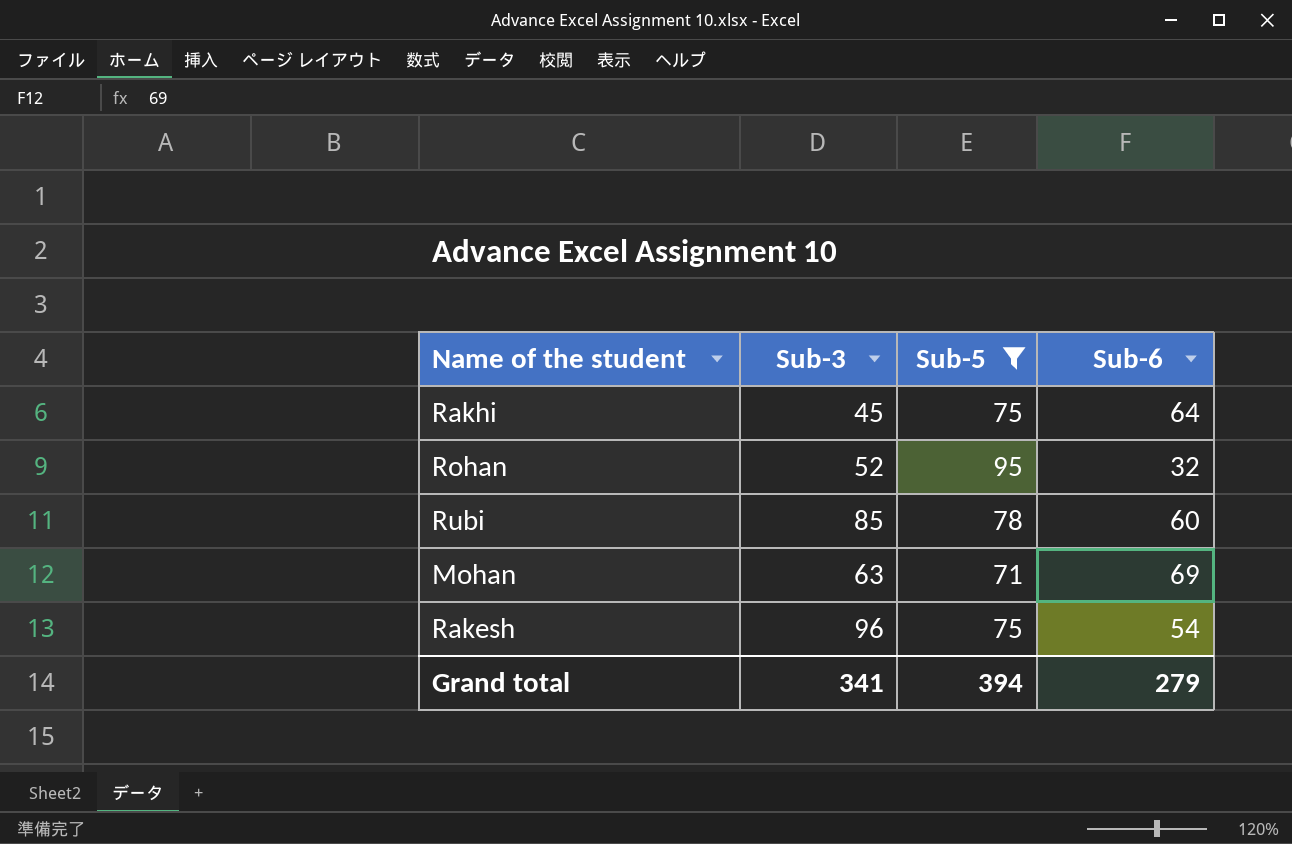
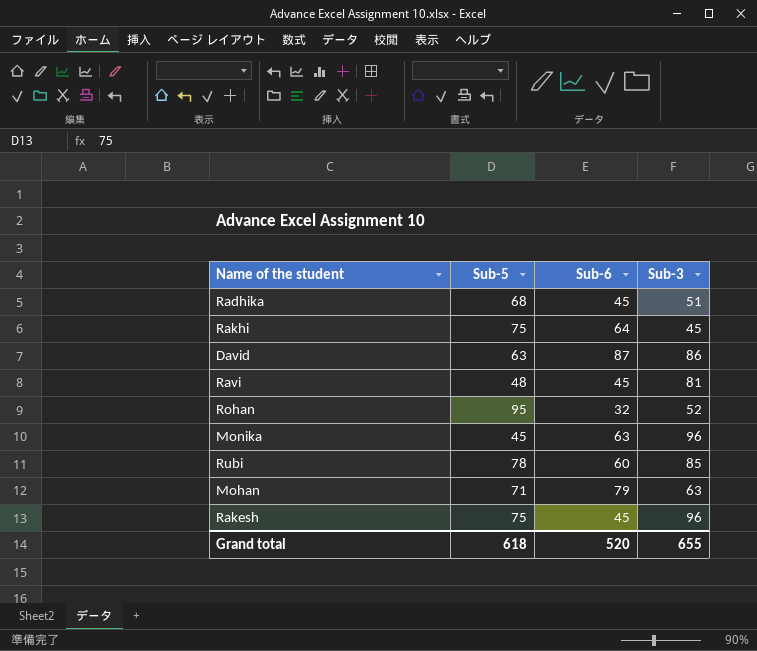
filter: Sub-5 >= 71 -> none
column Sub-3 | position: 2 -> 4
Mohan | Sub-6: 69 -> 79
Rakesh | Sub-6: 54 -> 45
Grand total | Sub-5: 394 -> 618
Grand total | Sub-6: 279 -> 520
Grand total | Sub-3: 341 -> 655

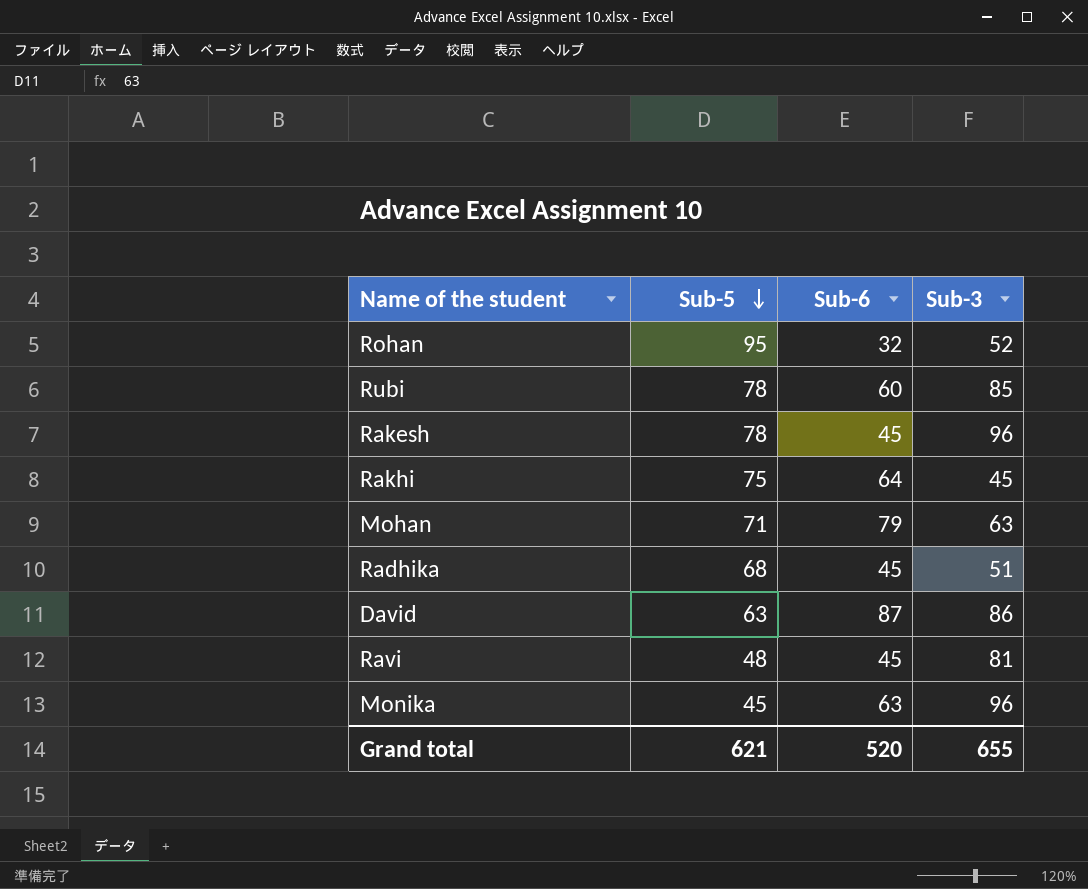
row order: none -> Sub-5 descending
Rakesh | Sub-5: 75 -> 78
Grand total | Sub-5: 618 -> 621

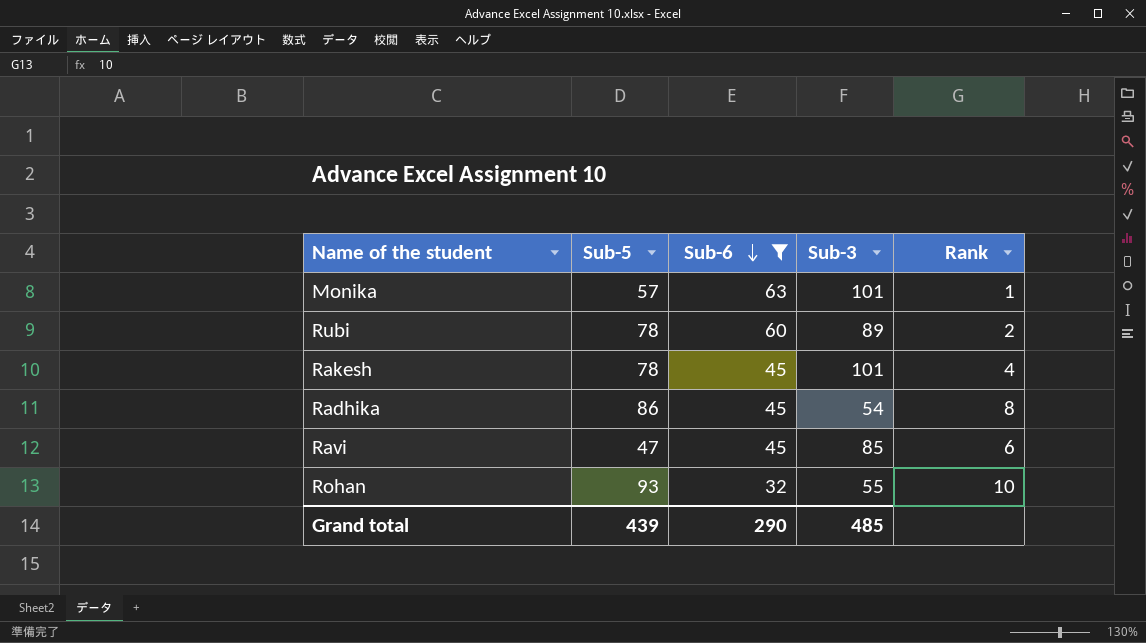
filter: none -> Sub-6 <= 63
row order: Sub-5 descending -> Sub-6 descending
column Rank | position: none -> 5
Monika | Sub-5: 45 -> 57
Monika | Sub-3: 96 -> 101
Rubi | Sub-3: 85 -> 89
Rakesh | Sub-3: 96 -> 101
Radhika | Sub-5: 68 -> 86
Radhika | Sub-3: 51 -> 54
Ravi | Sub-5: 48 -> 47
Ravi | Sub-3: 81 -> 85
Rohan | Sub-5: 95 -> 93
Rohan | Sub-3: 52 -> 55
Grand total | Sub-5: 621 -> 439
Grand total | Sub-6: 520 -> 290
Grand total | Sub-3: 655 -> 485

